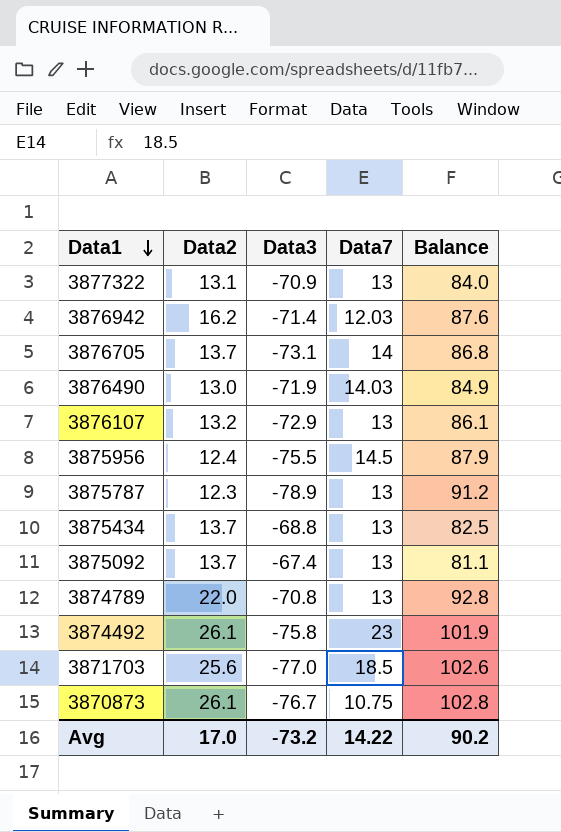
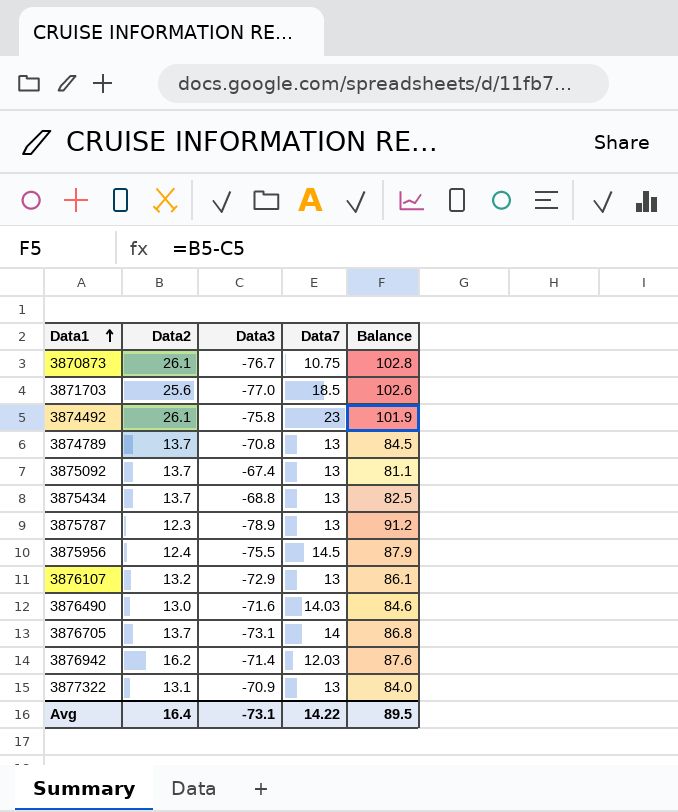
row order: Data1 descending -> Data1 ascending
3874789 | Data2: 22.0 -> 13.7
3874789 | Balance: 92.8 -> 84.5
3876490 | Data3: -71.9 -> -71.6
3876490 | Balance: 84.9 -> 84.6
Avg | Data2: 17.0 -> 16.4
Avg | Data3: -73.2 -> -73.1
Avg | Balance: 90.2 -> 89.5

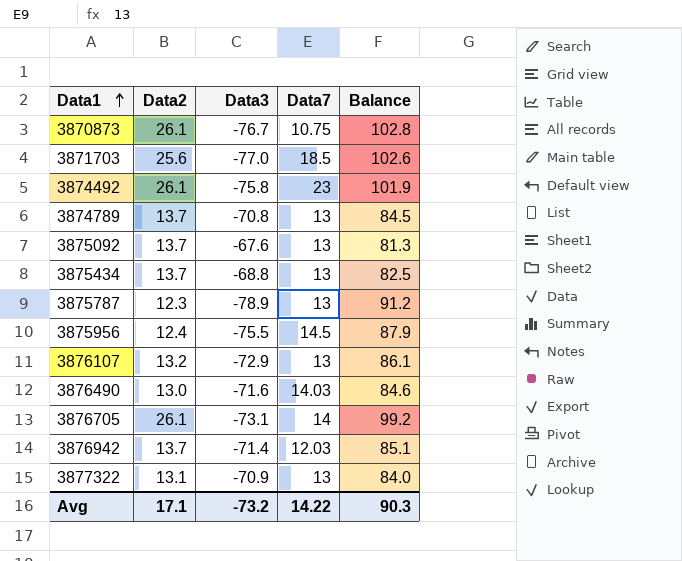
3875092 | Data3: -67.4 -> -67.6
3875092 | Balance: 81.1 -> 81.3
3876705 | Data2: 13.7 -> 26.1
3876705 | Balance: 86.8 -> 99.2
3876942 | Data2: 16.2 -> 13.7
3876942 | Balance: 87.6 -> 85.1
Avg | Data2: 16.4 -> 17.1
Avg | Data3: -73.1 -> -73.2
Avg | Balance: 89.5 -> 90.3

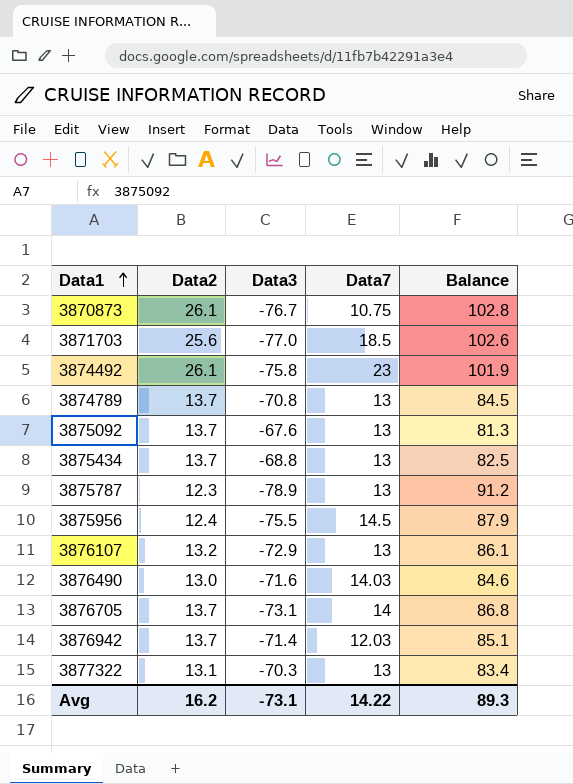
3876705 | Data2: 26.1 -> 13.7
3876705 | Balance: 99.2 -> 86.8
3877322 | Data3: -70.9 -> -70.3
3877322 | Balance: 84.0 -> 83.4
Avg | Data2: 17.1 -> 16.2
Avg | Data3: -73.2 -> -73.1
Avg | Balance: 90.3 -> 89.3

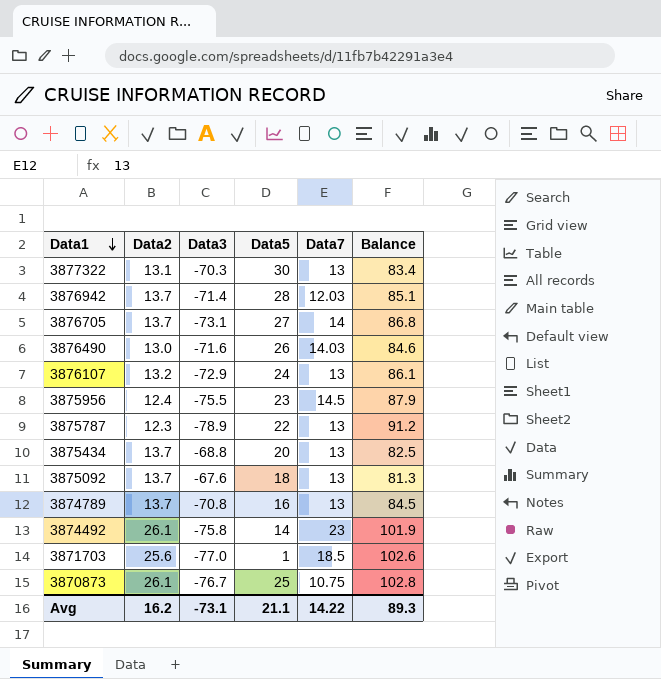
row order: Data1 ascending -> Data1 descending
column Data5 | position: none -> 4

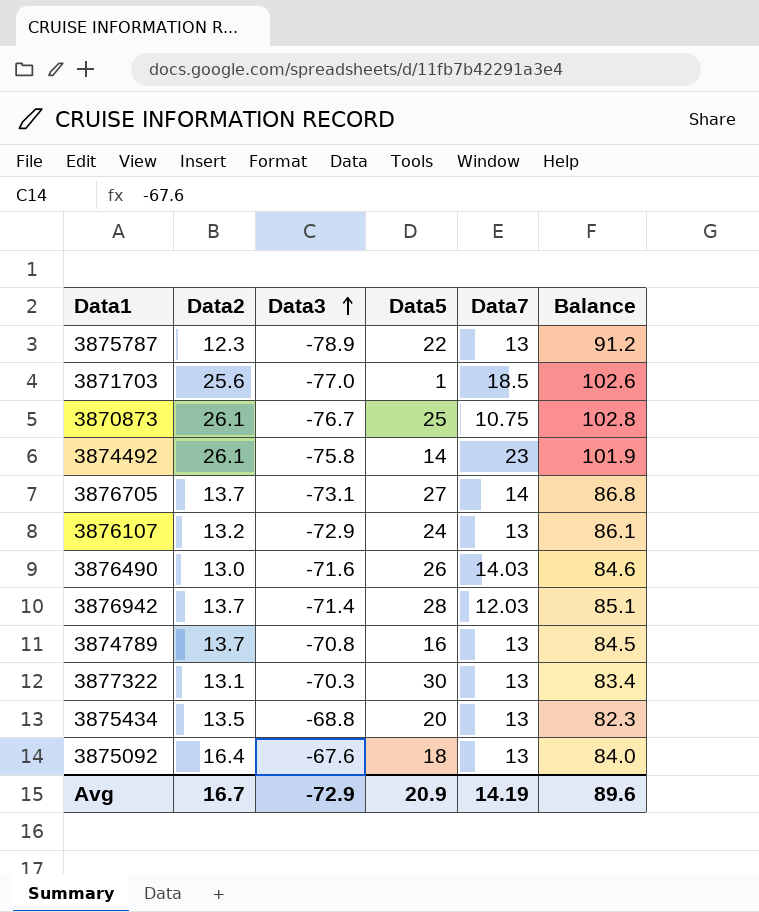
row order: Data1 descending -> Data3 ascending
row 3875956: 12.4 | -75.5 | 23 | 14.5 | 87.9 -> none
3875434 | Data2: 13.7 -> 13.5
3875434 | Balance: 82.5 -> 82.3
3875092 | Data2: 13.7 -> 16.4
3875092 | Balance: 81.3 -> 84.0
Avg | Data2: 16.2 -> 16.7
Avg | Data3: -73.1 -> -72.9
Avg | Data5: 21.1 -> 20.9
Avg | Data7: 14.22 -> 14.19
Avg | Balance: 89.3 -> 89.6

